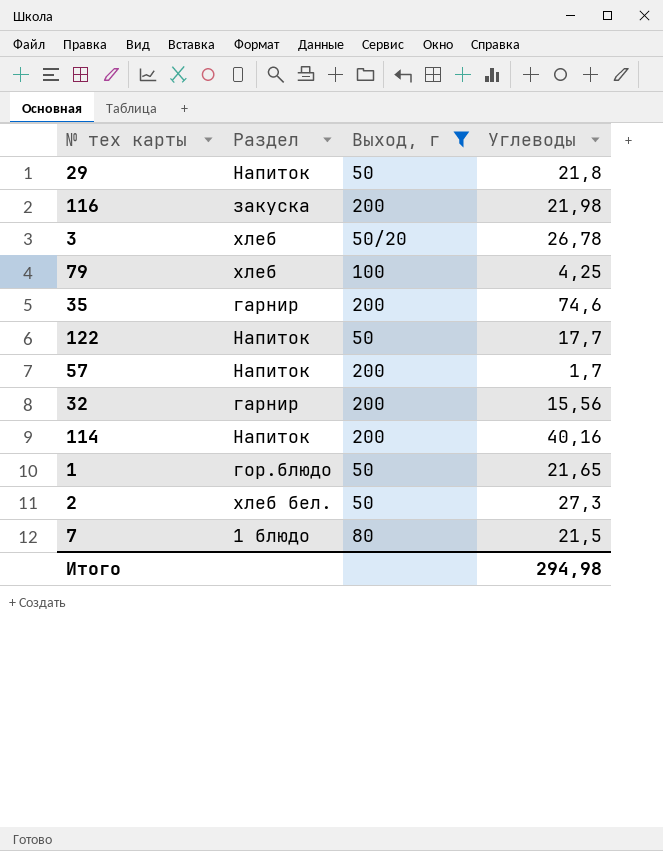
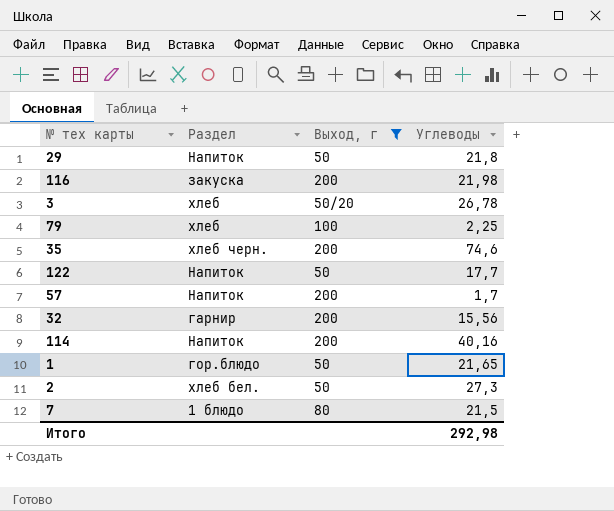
79 | Углеводы: 4,25 -> 2,25
35 | Раздел: гарнир -> хлеб черн.
Итого | Углеводы: 294,98 -> 292,98

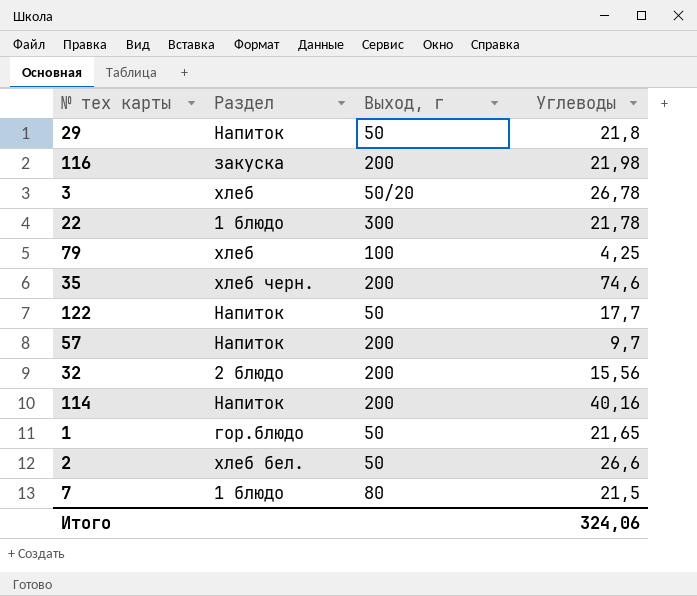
filter: Выход, г != 300 -> none
79 | Углеводы: 2,25 -> 4,25
57 | Углеводы: 1,7 -> 9,7
32 | Раздел: гарнир -> 2 блюдо
2 | Углеводы: 27,3 -> 26,6
Итого | Углеводы: 292,98 -> 324,06

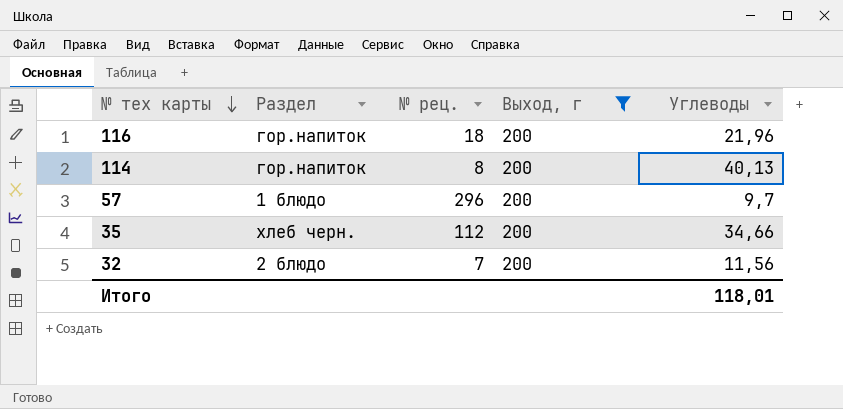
filter: none -> Выход, г = 200
row order: none -> № тех карты descending
column № рец. | position: none -> 3
116 | Раздел: закуска -> гор.напиток
116 | Углеводы: 21,98 -> 21,96
114 | Раздел: Напиток -> гор.напиток
114 | Углеводы: 40,16 -> 40,13
57 | Раздел: Напиток -> 1 блюдо
35 | Углеводы: 74,6 -> 34,66
32 | Углеводы: 15,56 -> 11,56
Итого | Углеводы: 324,06 -> 118,01

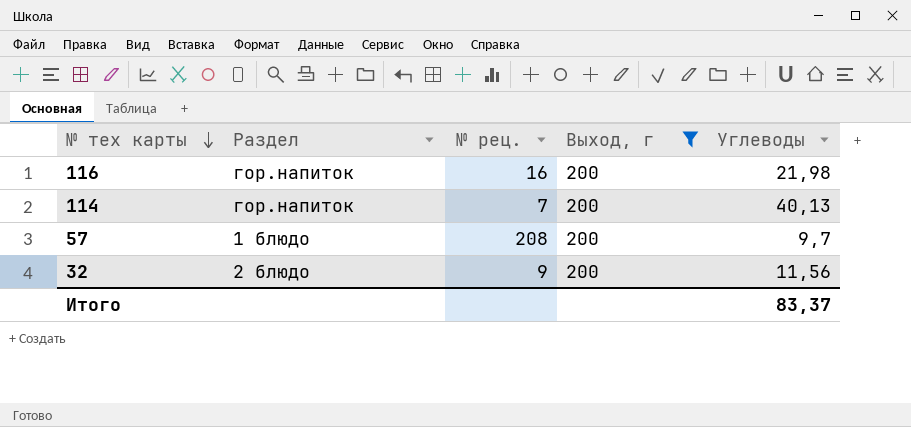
row 35: хлеб черн. | 112 | 200 | 34,66 -> none
116 | № рец.: 18 -> 16
116 | Углеводы: 21,96 -> 21,98
114 | № рец.: 8 -> 7
57 | № рец.: 296 -> 208
32 | № рец.: 7 -> 9
Итого | Углеводы: 118,01 -> 83,37

